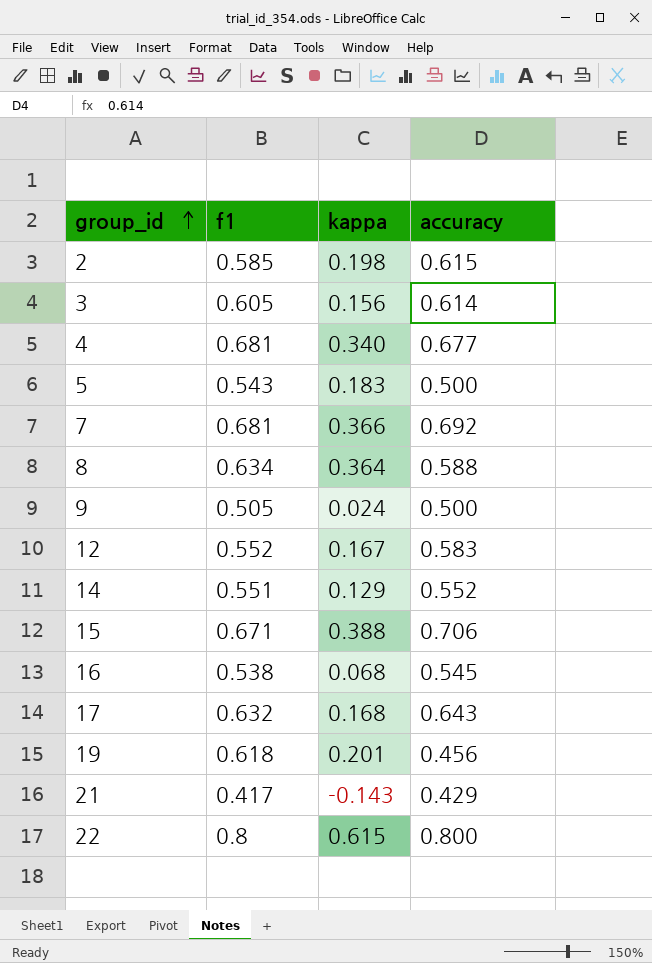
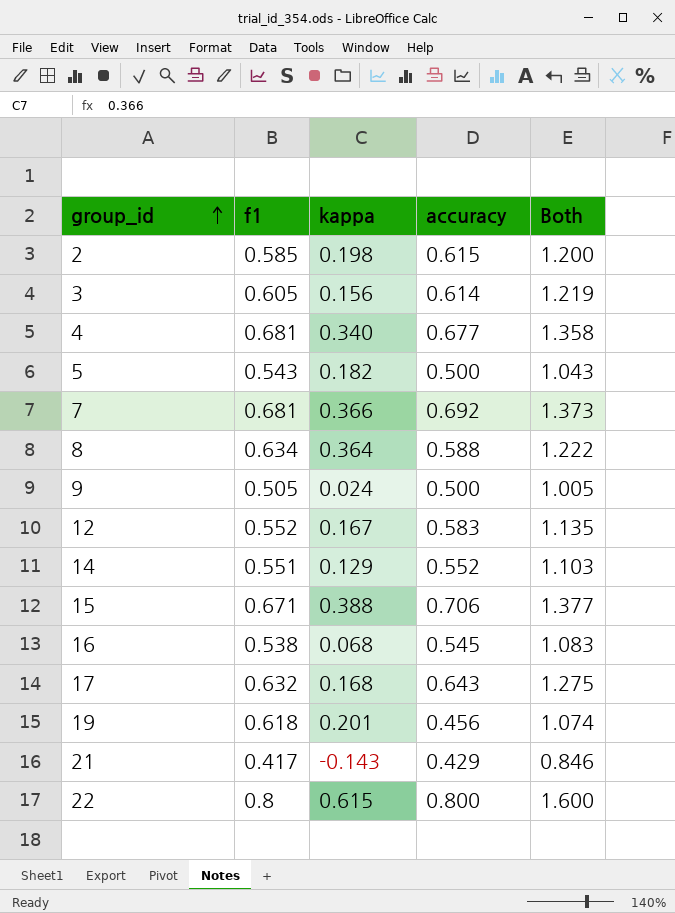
column Both | formula: none -> [f1] + [accuracy]
5 | kappa: 0.183 -> 0.182

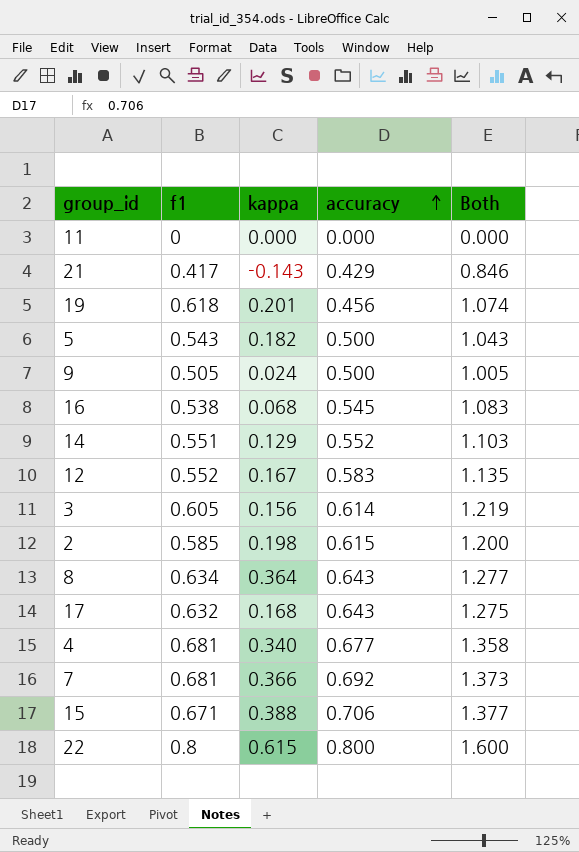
row order: group_id ascending -> accuracy ascending
row 11: none -> 0 | 0.000 | 0.000 | 0.000
8 | accuracy: 0.588 -> 0.643
8 | Both: 1.222 -> 1.277

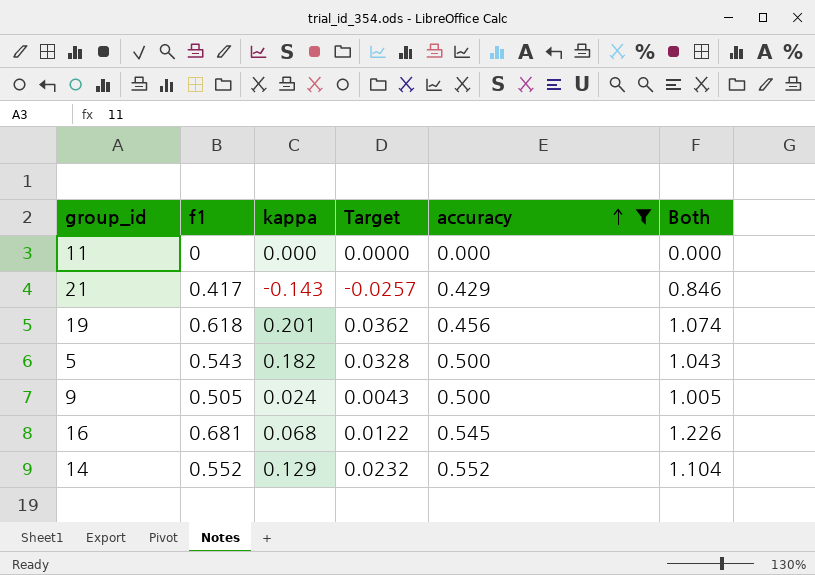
filter: none -> accuracy <= 0.552
column Target | formula: none -> [kappa] * 0.18
16 | f1: 0.538 -> 0.681
16 | Both: 1.083 -> 1.226
14 | f1: 0.551 -> 0.552
14 | Both: 1.103 -> 1.104

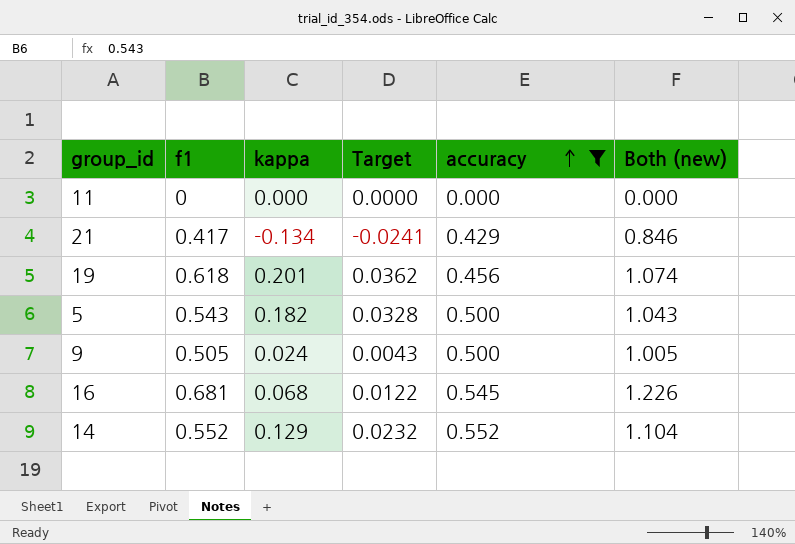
column name: Both -> Both (new)
21 | kappa: -0.143 -> -0.134
21 | Target: -0.0257 -> -0.0241

